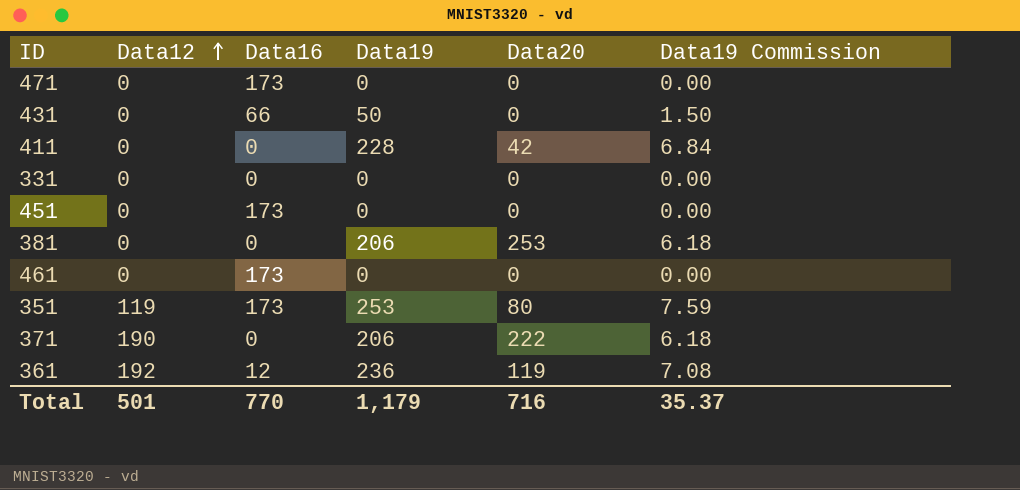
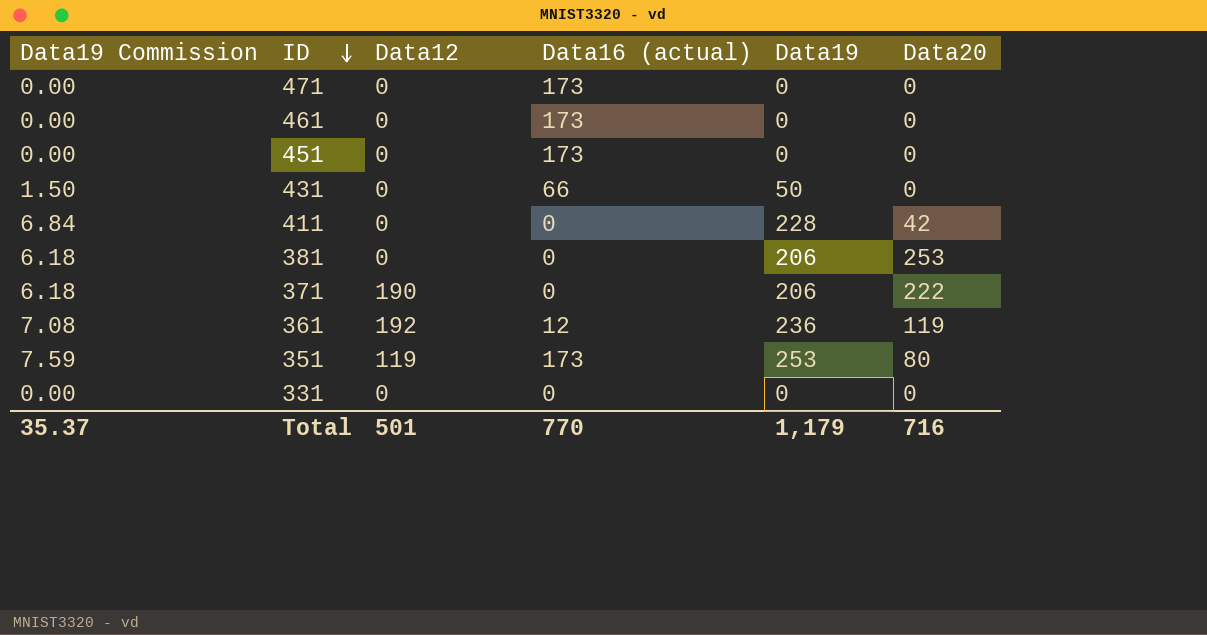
row order: Data12 ascending -> ID descending
column Data19 Commission | position: 6 -> 1
column name: Data16 -> Data16 (actual)

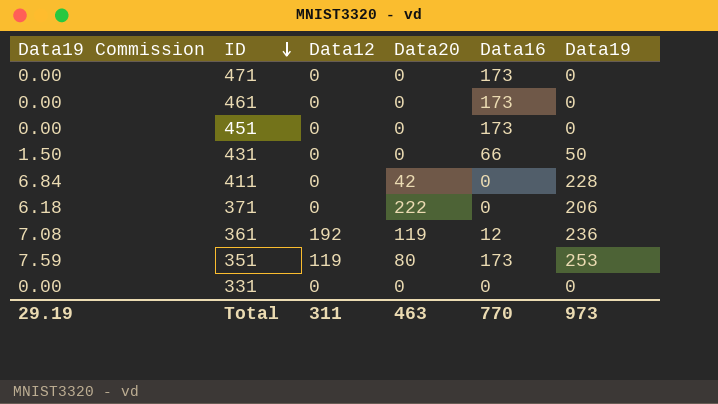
column Data20 | position: 6 -> 4
column name: Data16 (actual) -> Data16
row 381: 6.18 | 0 | 0 | 206 | 253 -> none
371 | Data12: 190 -> 0
Total | Data19 Commission: 35.37 -> 29.19
Total | Data12: 501 -> 311
Total | Data20: 716 -> 463
Total | Data19: 1,179 -> 973

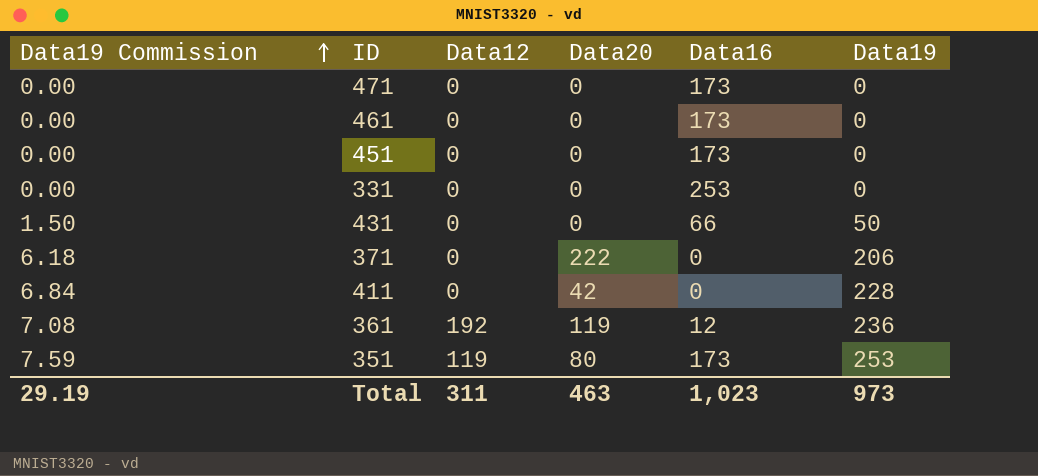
row order: ID descending -> Data19 Commission ascending
331 | Data16: 0 -> 253
Total | Data16: 770 -> 1,023

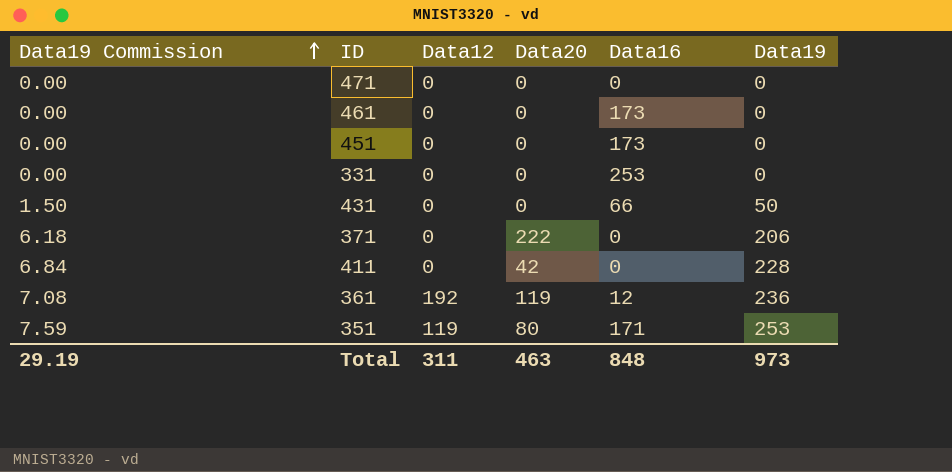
471 | Data16: 173 -> 0
351 | Data16: 173 -> 171
Total | Data16: 1,023 -> 848

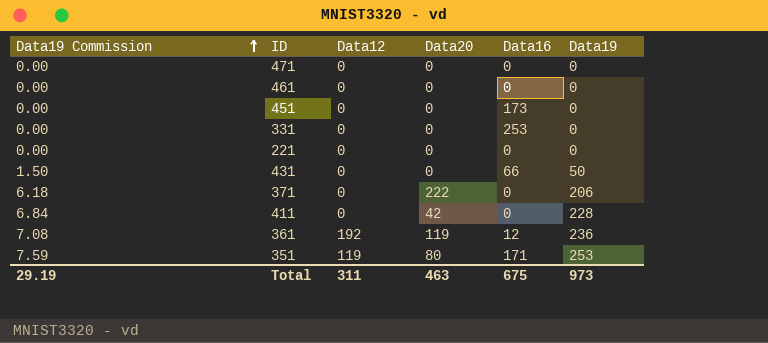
461 | Data16: 173 -> 0
row 221: none -> 0.00 | 0 | 0 | 0 | 0
Total | Data16: 848 -> 675

